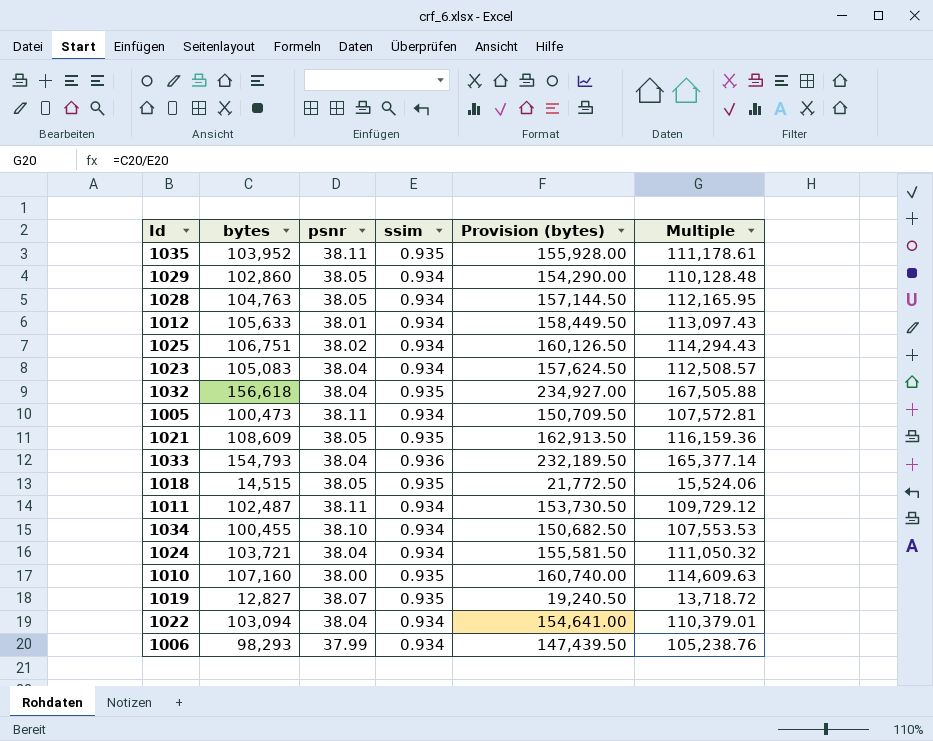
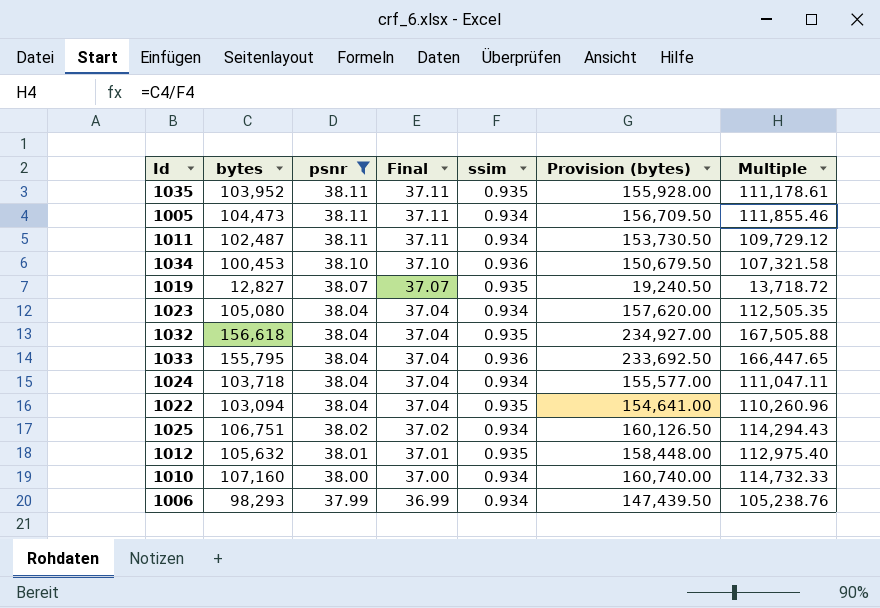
filter: none -> psnr != 38.05
row order: none -> psnr descending
column Final | formula: none -> [psnr] - 1
1005 | bytes: 100,473 -> 104,473
1005 | Provision (bytes): 150,709.50 -> 156,709.50
1005 | Multiple: 107,572.81 -> 111,855.46
1034 | bytes: 100,455 -> 100,453
1034 | ssim: 0.934 -> 0.936
1034 | Provision (bytes): 150,682.50 -> 150,679.50
1034 | Multiple: 107,553.53 -> 107,321.58
1023 | bytes: 105,083 -> 105,080
1023 | Provision (bytes): 157,624.50 -> 157,620.00
1023 | Multiple: 112,508.57 -> 112,505.35
1033 | bytes: 154,793 -> 155,795
1033 | Provision (bytes): 232,189.50 -> 233,692.50
1033 | Multiple: 165,377.14 -> 166,447.65
1024 | bytes: 103,721 -> 103,718
1024 | Provision (bytes): 155,581.50 -> 155,577.00
1024 | Multiple: 111,050.32 -> 111,047.11
1022 | ssim: 0.934 -> 0.935
1022 | Multiple: 110,379.01 -> 110,260.96
1012 | bytes: 105,633 -> 105,632
1012 | ssim: 0.934 -> 0.935
1012 | Provision (bytes): 158,449.50 -> 158,448.00
1012 | Multiple: 113,097.43 -> 112,975.40
1010 | ssim: 0.935 -> 0.934
1010 | Multiple: 114,609.63 -> 114,732.33

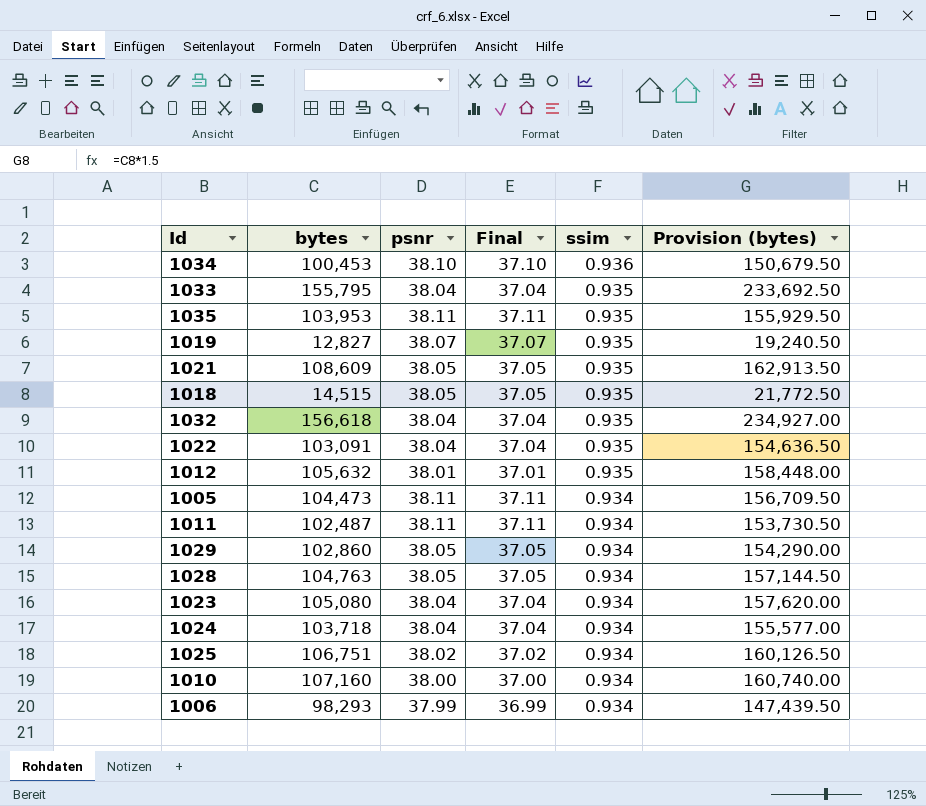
filter: psnr != 38.05 -> none
row order: psnr descending -> ssim descending
column Multiple | formula: [bytes] / [ssim] -> none
1033 | ssim: 0.936 -> 0.935
1035 | bytes: 103,952 -> 103,953
1035 | Provision (bytes): 155,928.00 -> 155,929.50
1022 | bytes: 103,094 -> 103,091
1022 | Provision (bytes): 154,641.00 -> 154,636.50

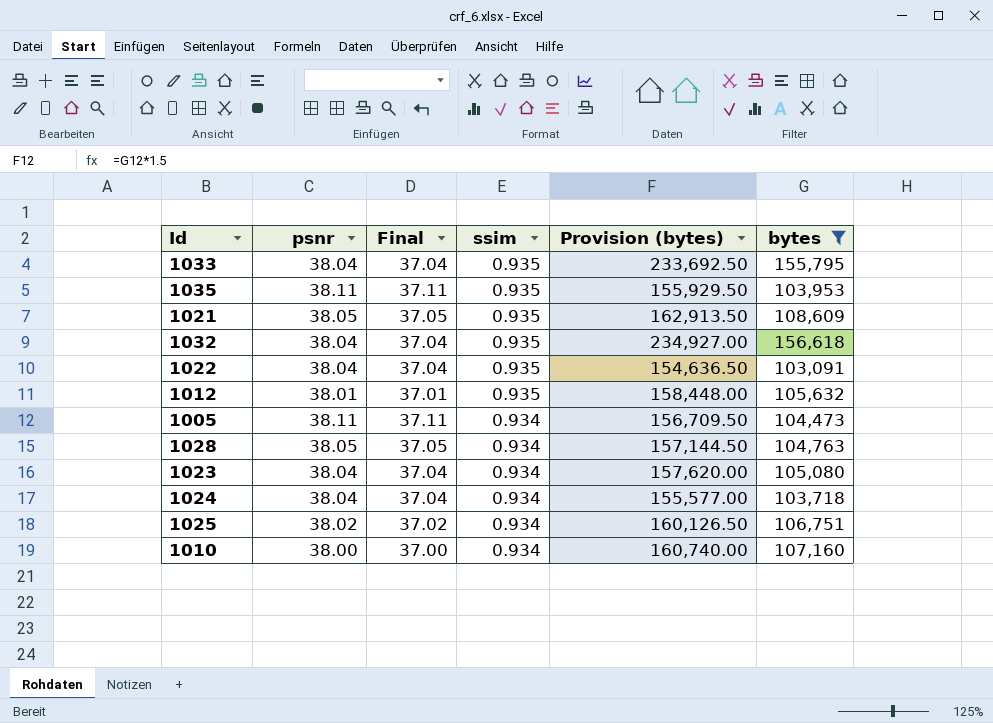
filter: none -> bytes >= 103,091
column bytes | position: 2 -> 6

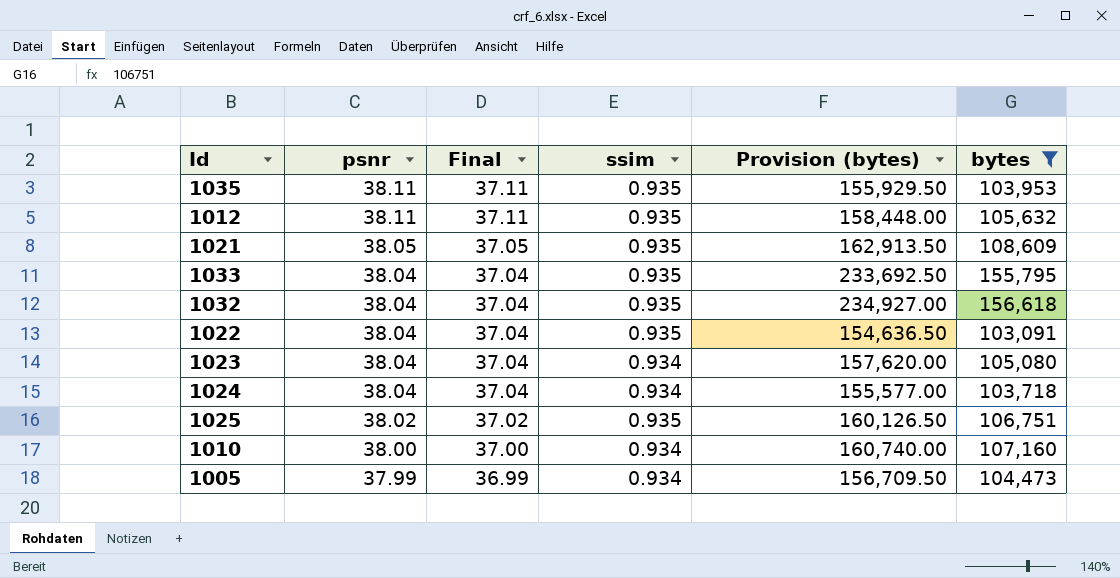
row order: ssim descending -> psnr descending
row 1028: 38.05 | 37.05 | 0.934 | 157,144.50 | 104,763 -> none
1012 | psnr: 38.01 -> 38.11
1012 | Final: 37.01 -> 37.11
1025 | ssim: 0.934 -> 0.935
1005 | psnr: 38.11 -> 37.99
1005 | Final: 37.11 -> 36.99

